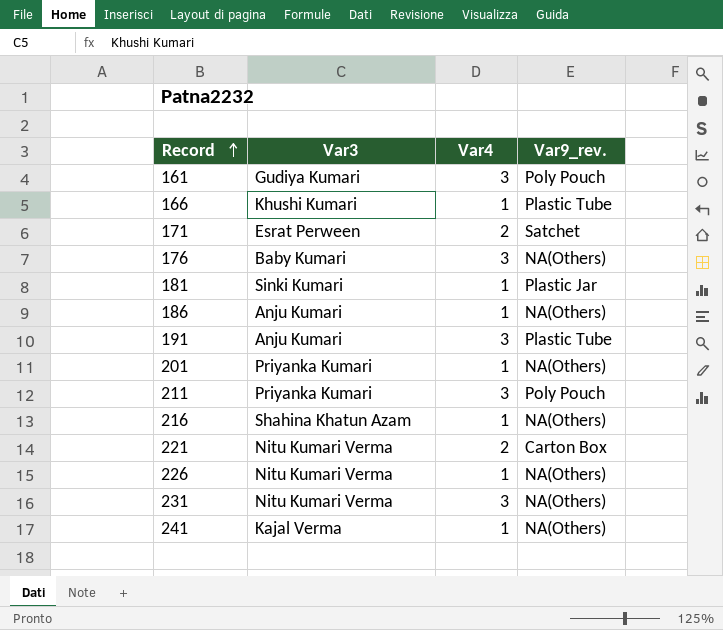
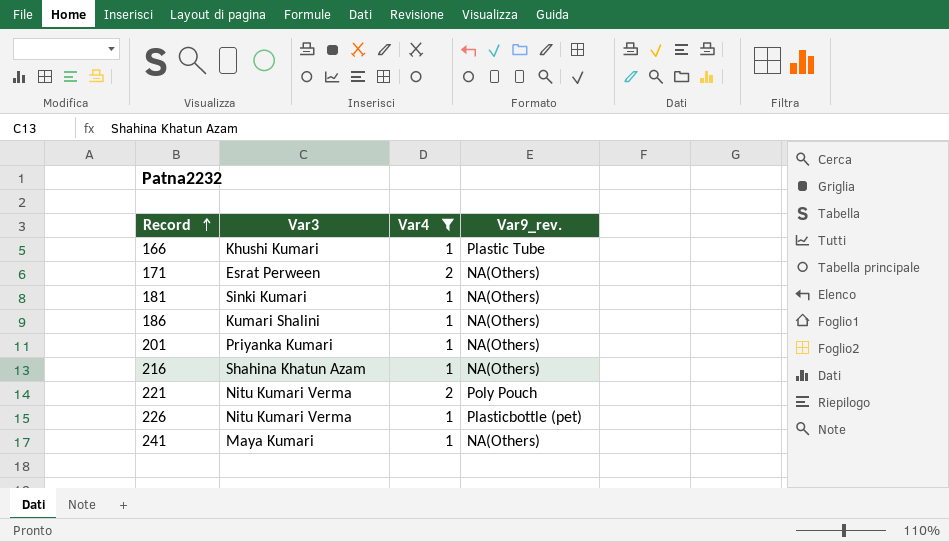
filter: none -> Var4 != 3
171 | Var9_rev.: Satchet -> NA(Others)
181 | Var9_rev.: Plastic Jar -> NA(Others)
186 | Var3: Anju Kumari -> Kumari Shalini
221 | Var9_rev.: Carton Box -> Poly Pouch
226 | Var9_rev.: NA(Others) -> Plasticbottle (pet)
241 | Var3: Kajal Verma -> Maya Kumari

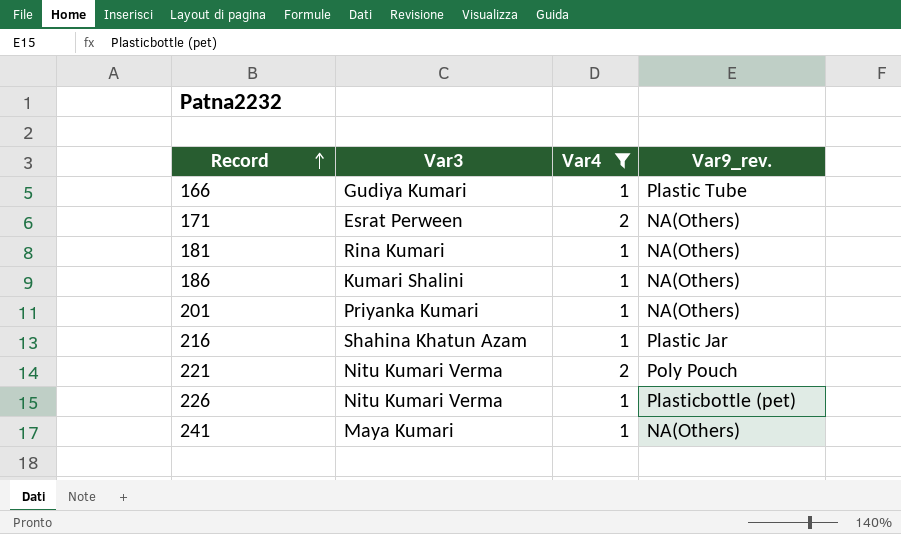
166 | Var3: Khushi Kumari -> Gudiya Kumari
181 | Var3: Sinki Kumari -> Rina Kumari
216 | Var9_rev.: NA(Others) -> Plastic Jar

